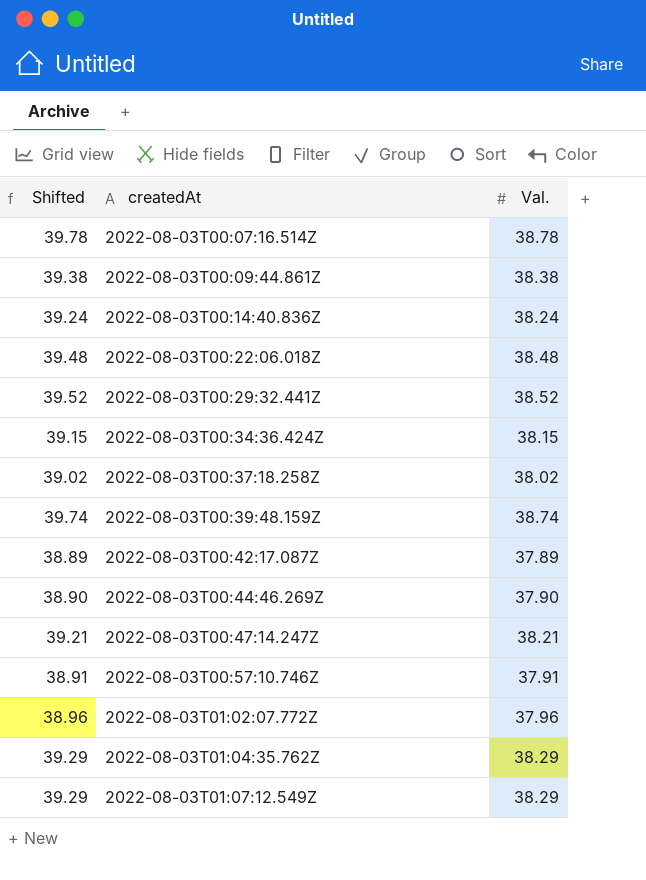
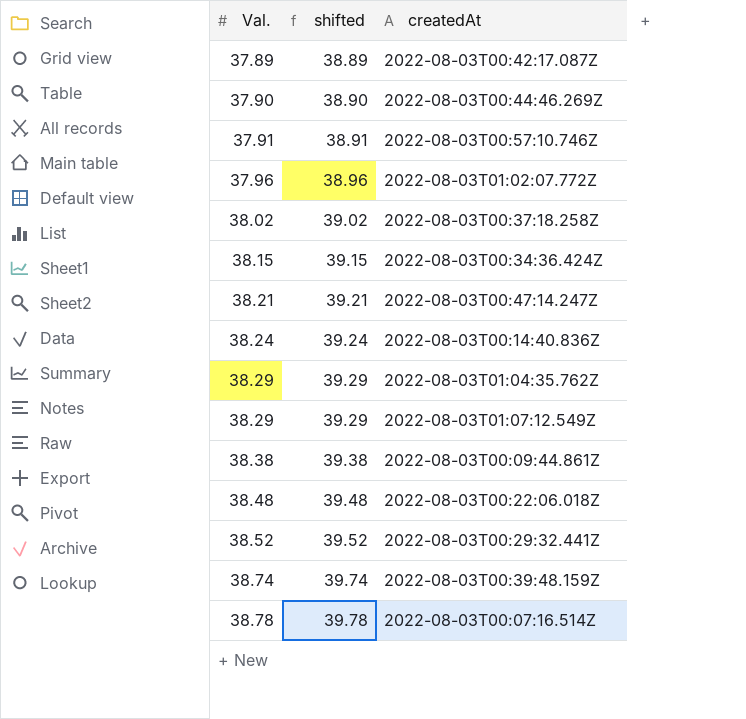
row order: createdAt ascending -> Val. ascending
column Val. | position: 3 -> 1
column name: Shifted -> shifted

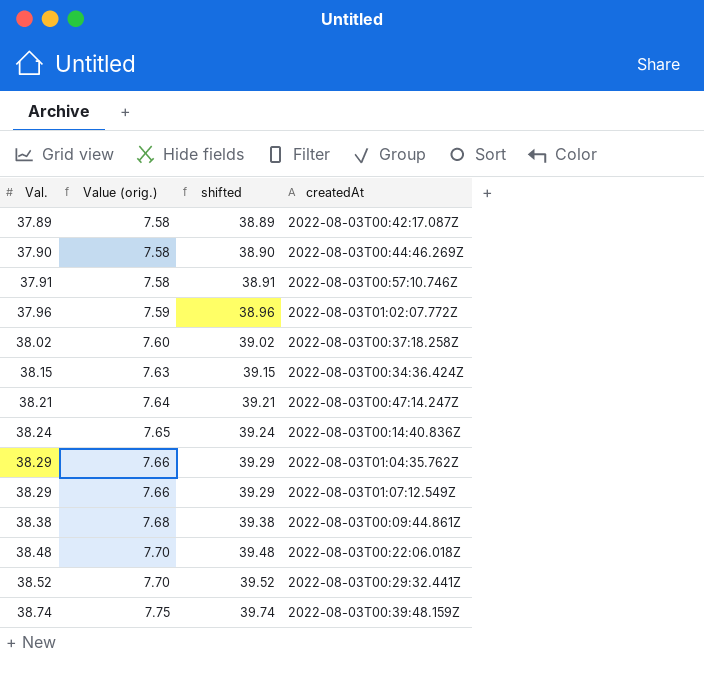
column Value (orig.) | formula: none -> [Val.] * 0.2
row 2022-08-03T00:07:16.514Z: 38.78 | 39.78 -> none

